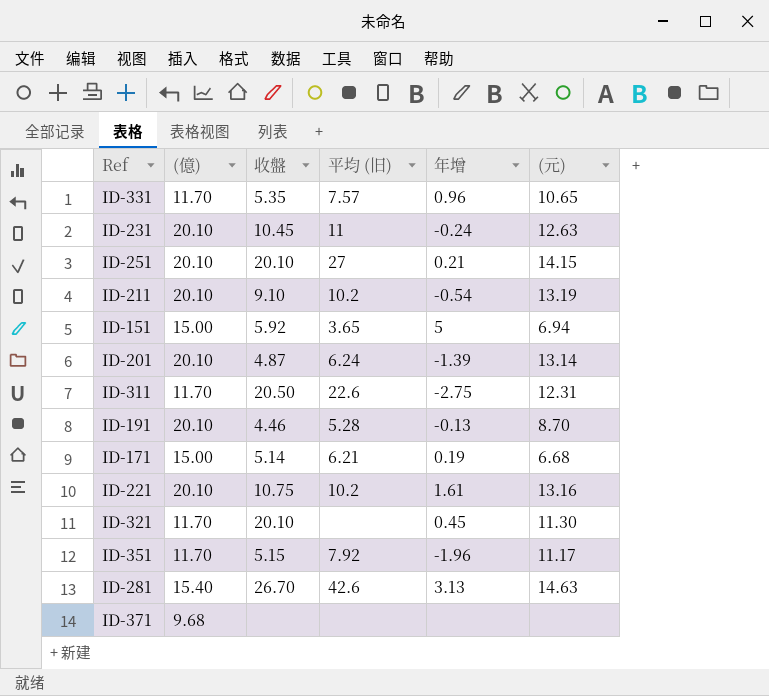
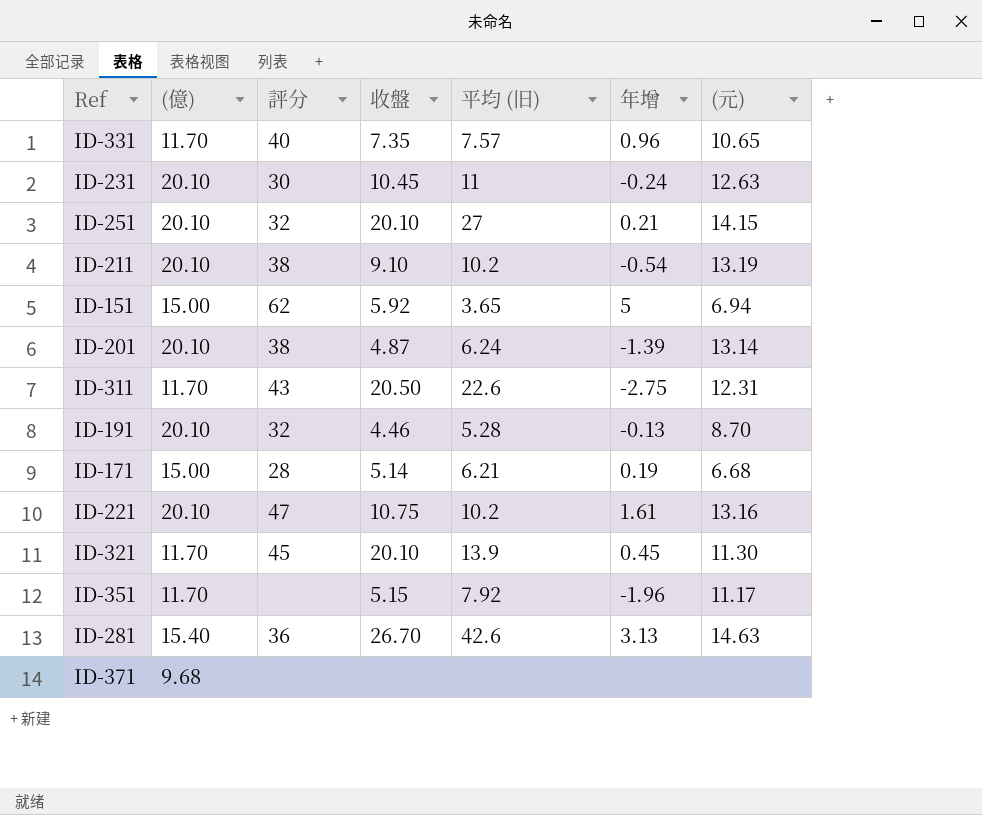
column 評分 | position: none -> 3
ID-331 | 收盤: 5.35 -> 7.35
ID-321 | 平均 (旧): none -> 13.9

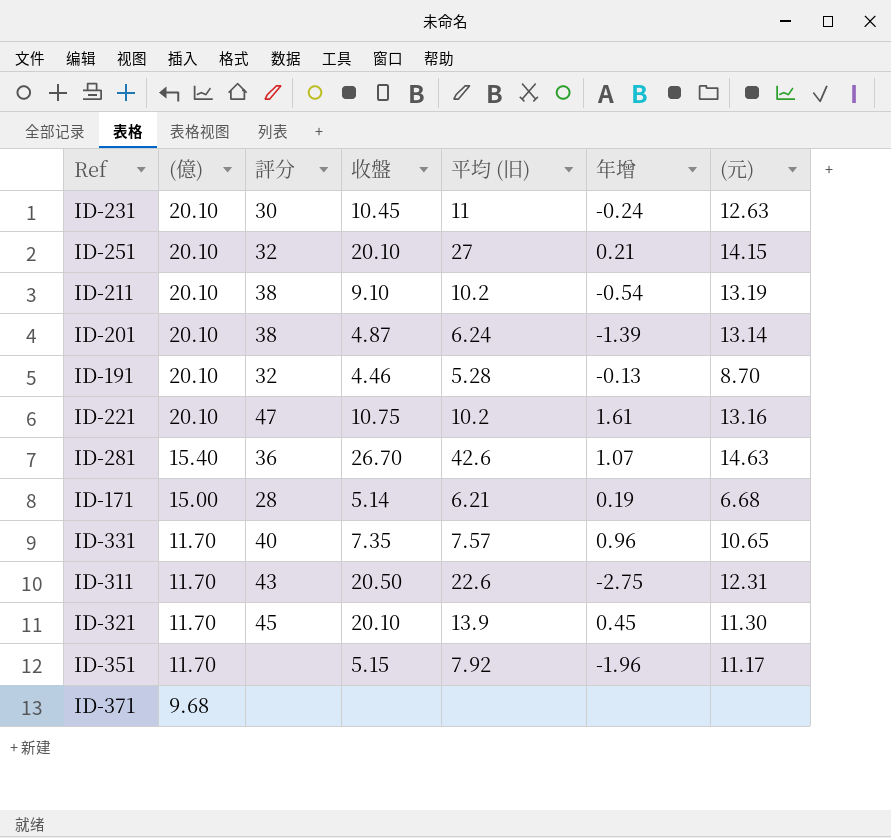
row order: none -> (億) descending
row ID-151: 15.00 | 62 | 5.92 | 3.65 | 5 | 6.94 -> none
ID-281 | 年增: 3.13 -> 1.07

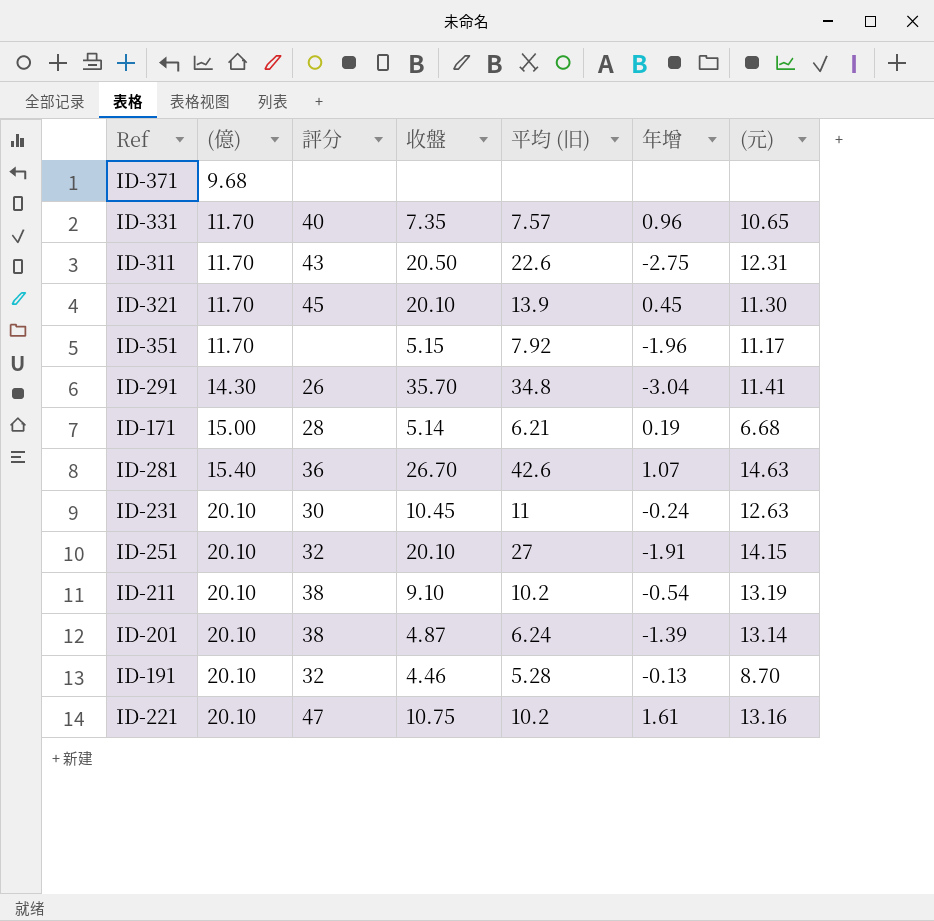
row order: (億) descending -> (億) ascending
row ID-291: none -> 14.30 | 26 | 35.70 | 34.8 | -3.04 | 11.41
ID-251 | 年增: 0.21 -> -1.91

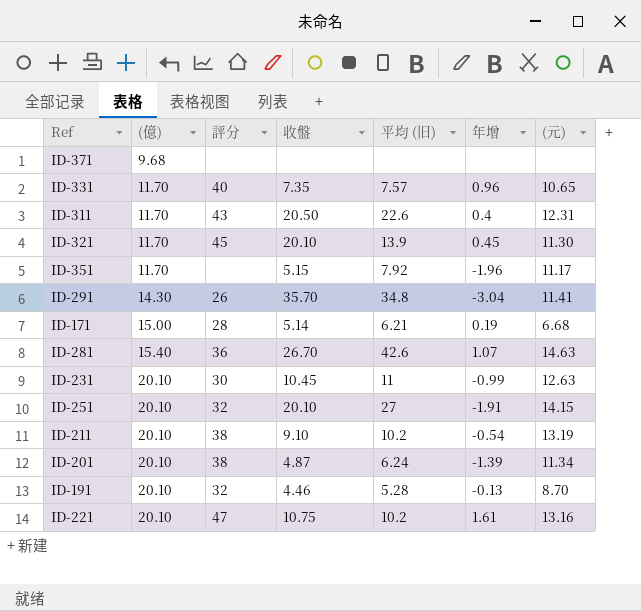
ID-311 | 年增: -2.75 -> 0.4
ID-231 | 年增: -0.24 -> -0.99
ID-201 | (元): 13.14 -> 11.34

